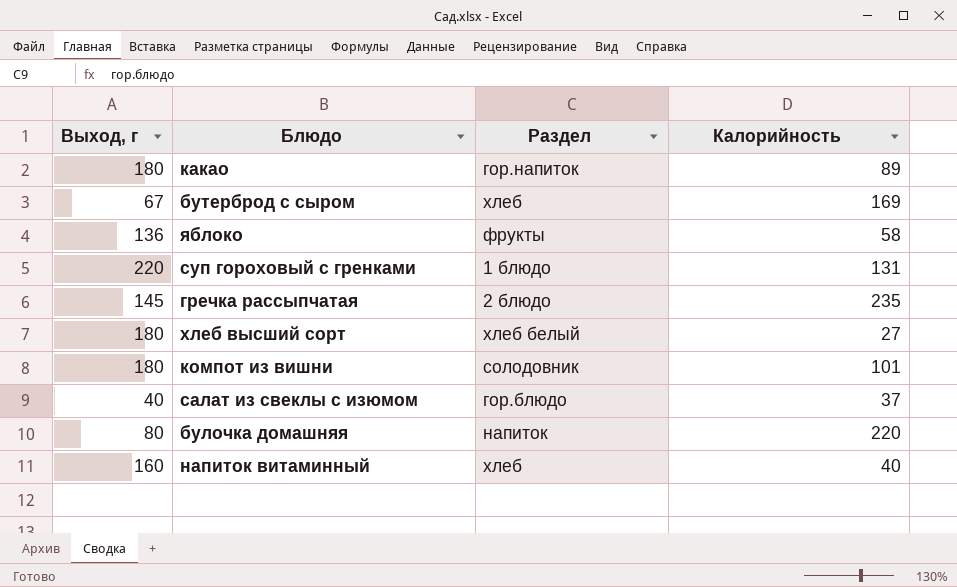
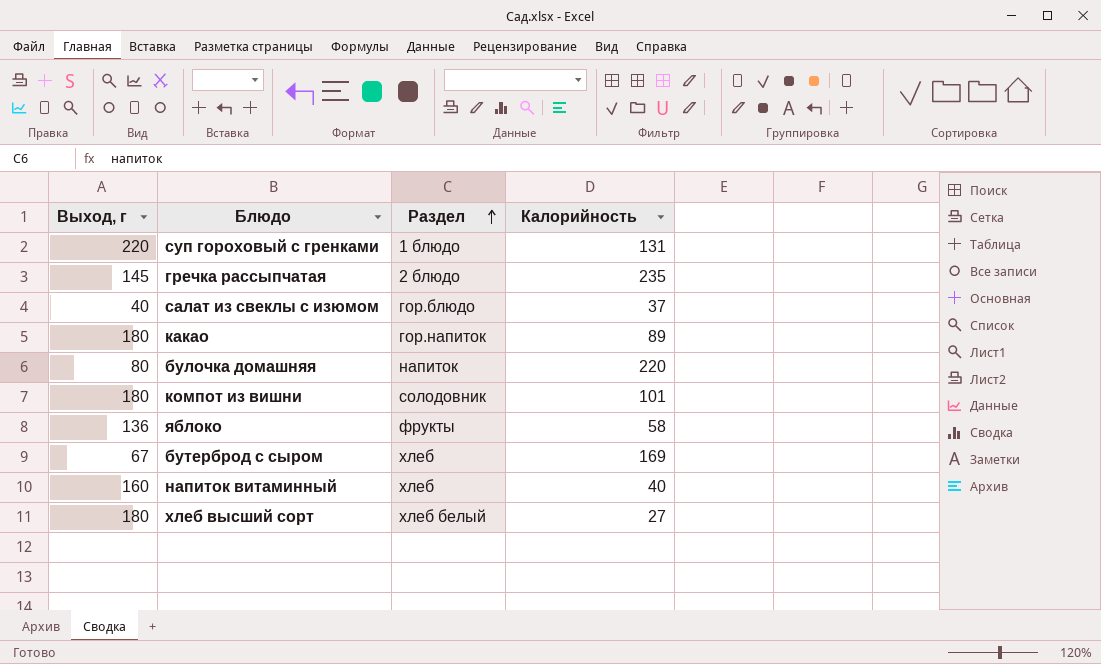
row order: none -> Раздел ascending

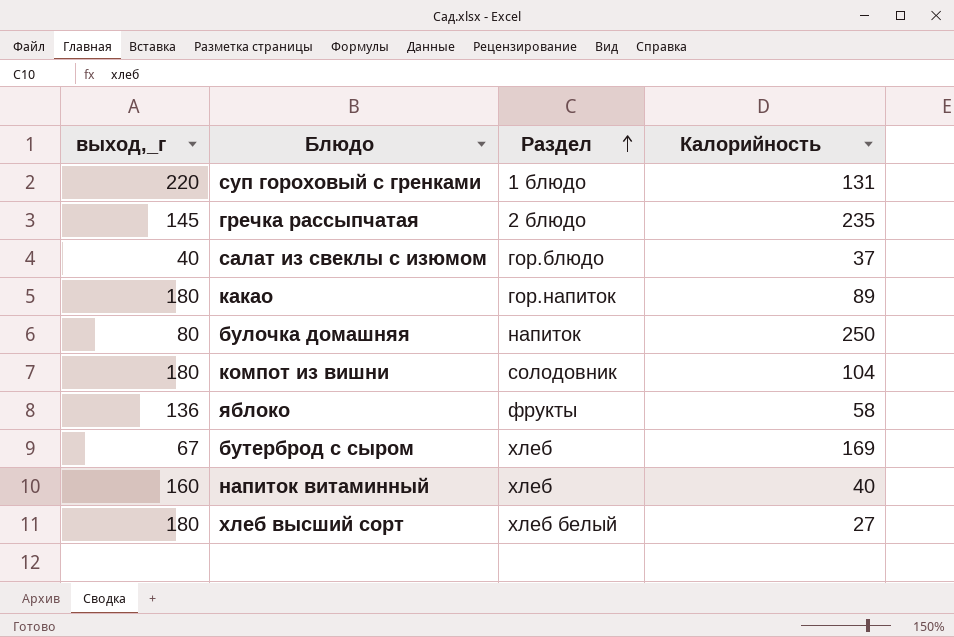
column name: Выход, г -> выход,_г
булочка домашняя | Калорийность: 220 -> 250
компот из вишни | Калорийность: 101 -> 104

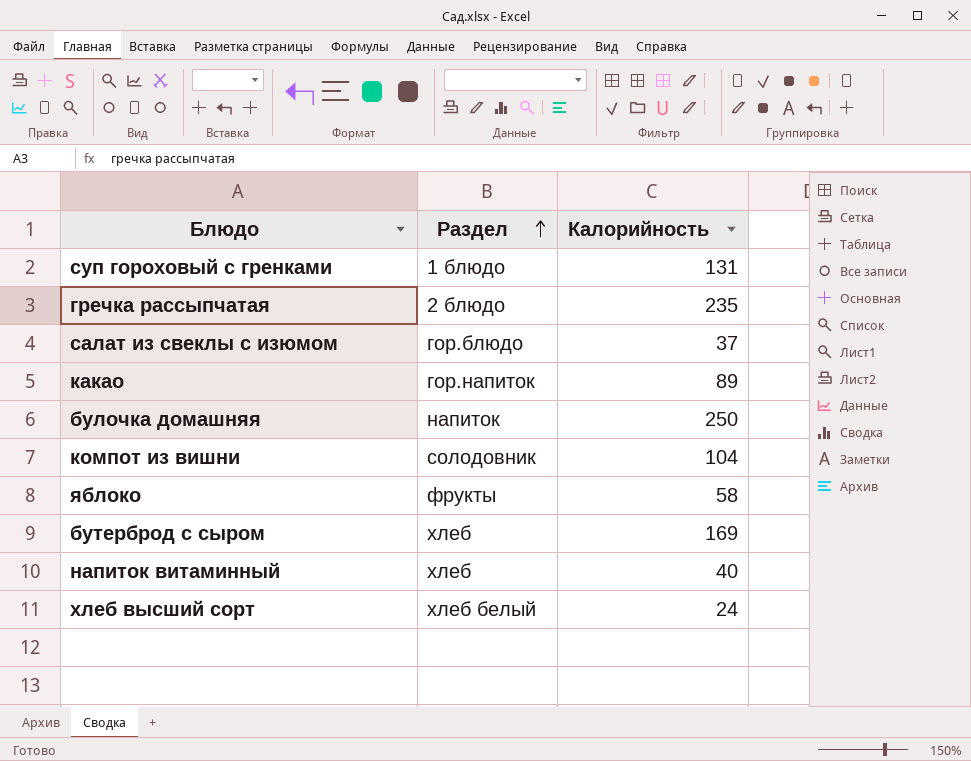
column выход,_г | position: 1 -> none
хлеб высший сорт | Калорийность: 27 -> 24

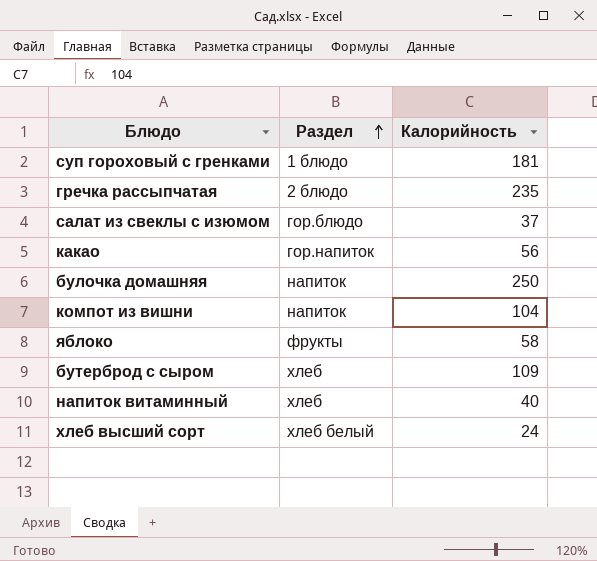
суп гороховый с гренками | Калорийность: 131 -> 181
какао | Калорийность: 89 -> 56
компот из вишни | Раздел: солодовник -> напиток
бутерброд с сыром | Калорийность: 169 -> 109

